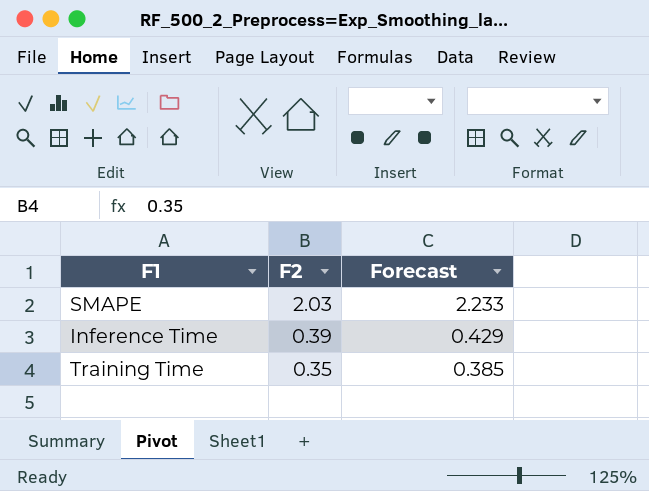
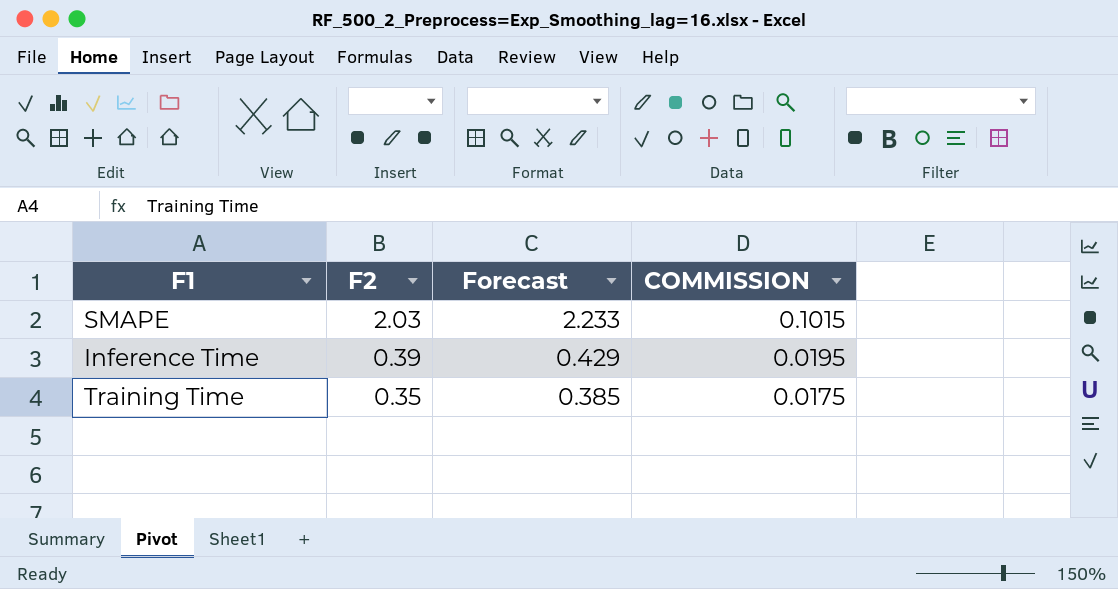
column COMMISSION | formula: none -> [F2] * 0.05

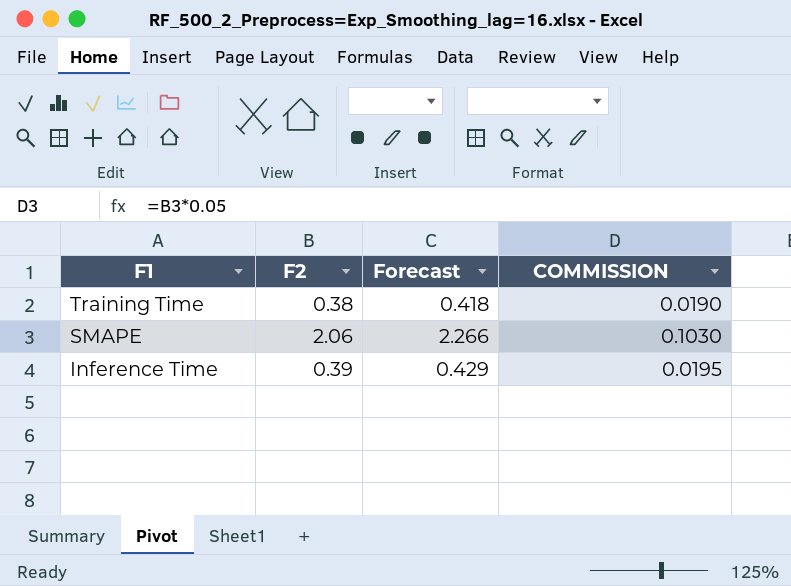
row order: F2 descending -> F1 descending
Training Time | F2: 0.35 -> 0.38
Training Time | Forecast: 0.385 -> 0.418
Training Time | COMMISSION: 0.0175 -> 0.0190
SMAPE | F2: 2.03 -> 2.06
SMAPE | Forecast: 2.233 -> 2.266
SMAPE | COMMISSION: 0.1015 -> 0.1030

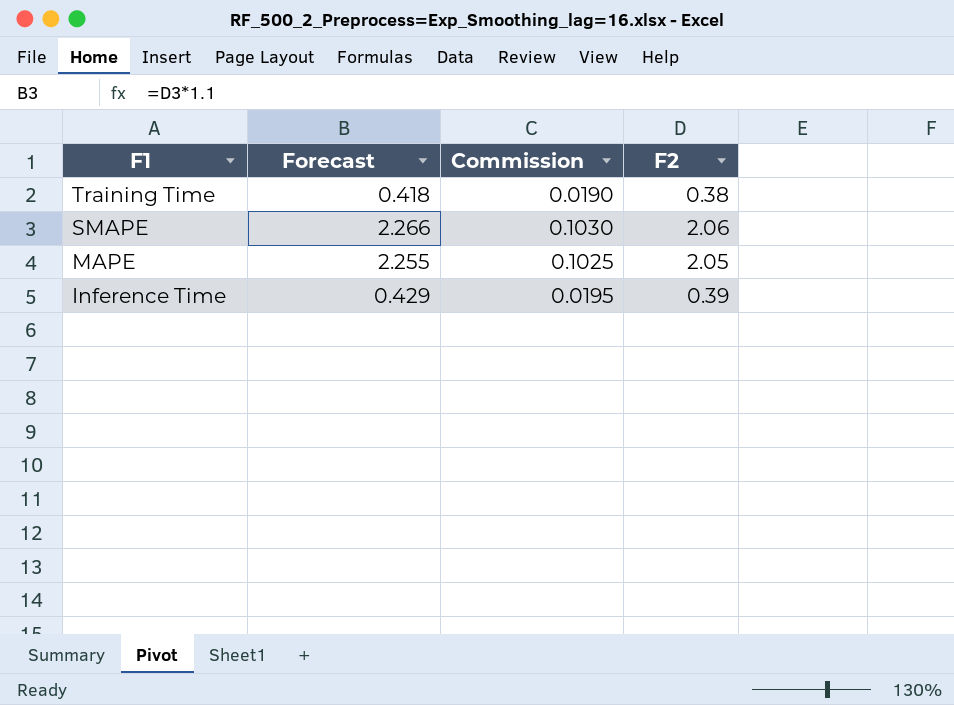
column name: COMMISSION -> Commission
column F2 | position: 2 -> 4
row MAPE: none -> 2.255 | 0.1025 | 2.05

